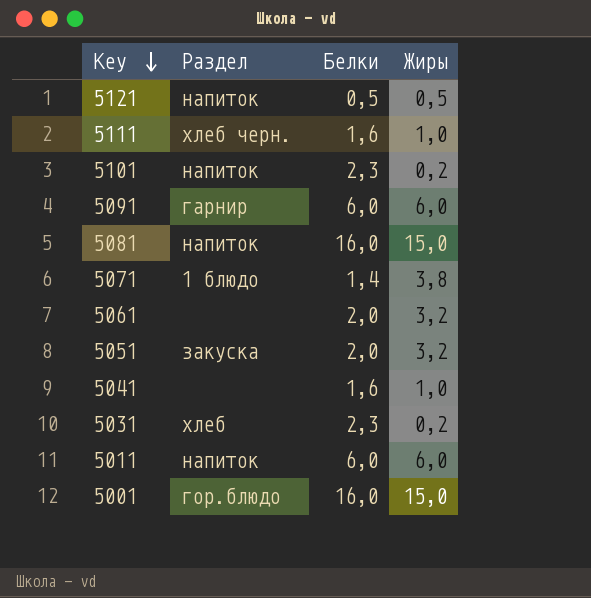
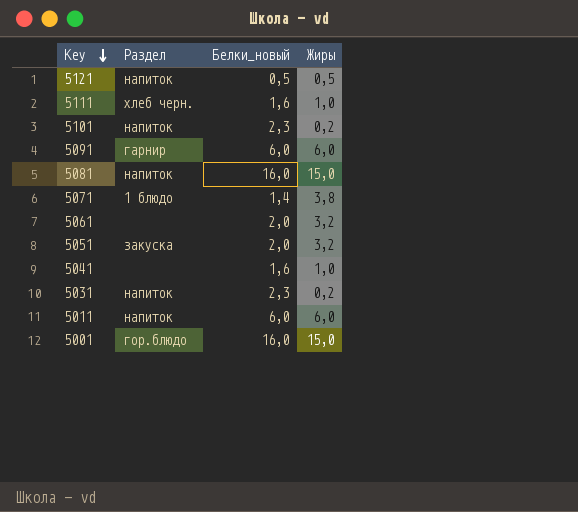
column name: Белки -> Белки_новый
5031 | Раздел: хлеб -> напиток

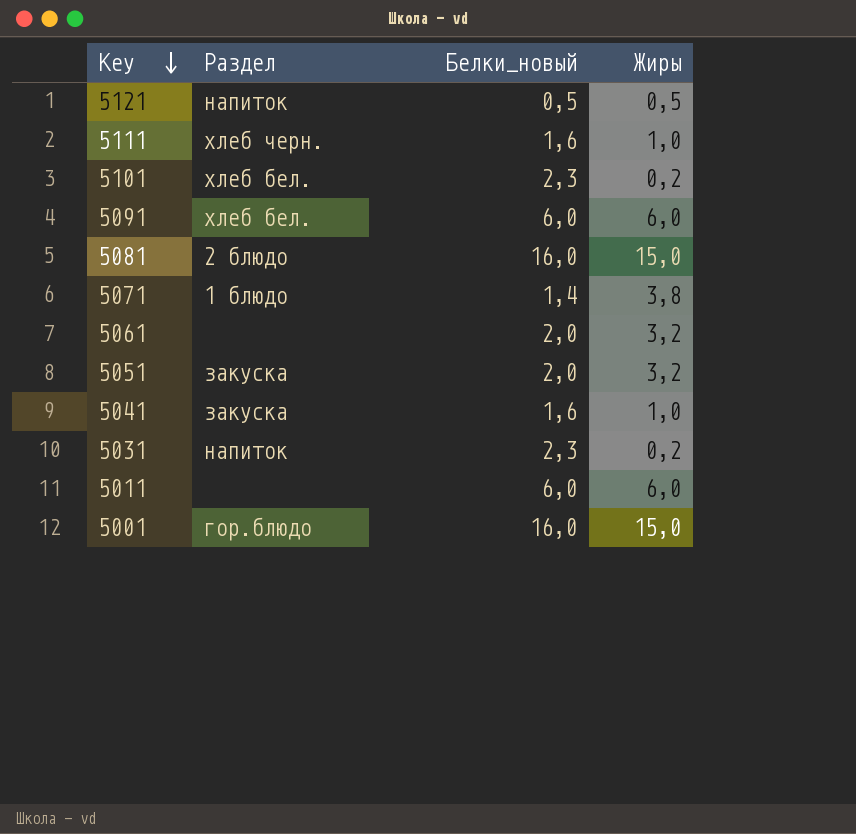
5101 | Раздел: напиток -> хлеб бел.
5091 | Раздел: гарнир -> хлеб бел.
5081 | Раздел: напиток -> 2 блюдо
5041 | Раздел: none -> закуска
5011 | Раздел: напиток -> none

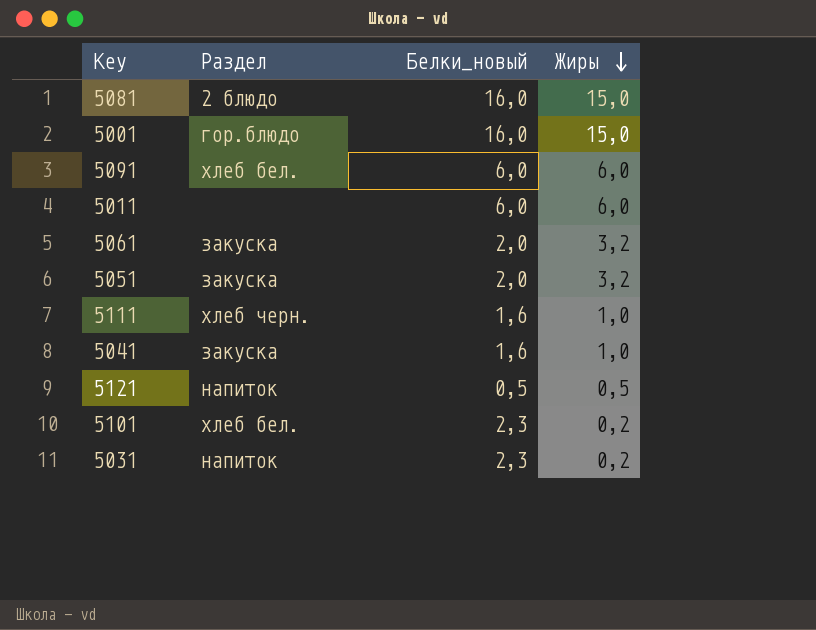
row order: Key descending -> Жиры descending
row 5071: 1 блюдо | 1,4 | 3,8 -> none
5061 | Раздел: none -> закуска

